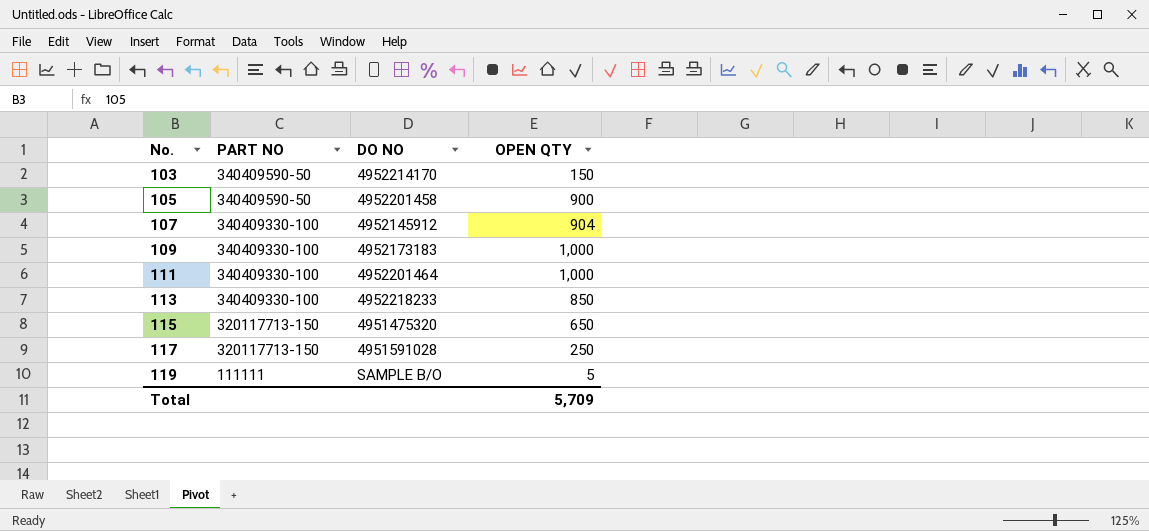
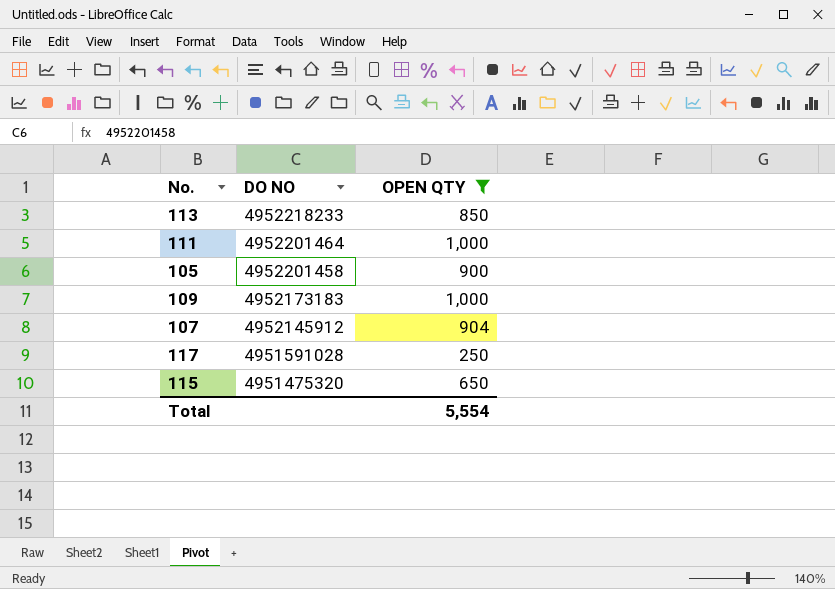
filter: none -> OPEN QTY >= 250
row order: No. ascending -> DO NO descending
column PART NO | position: 2 -> none
Total | OPEN QTY: 5,709 -> 5,554

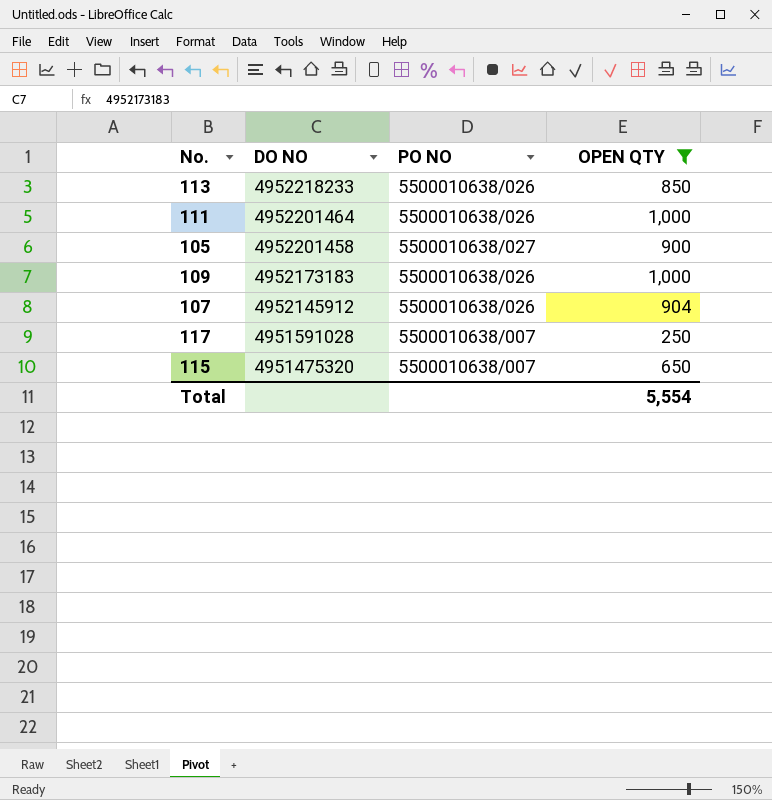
column PO NO | position: none -> 3

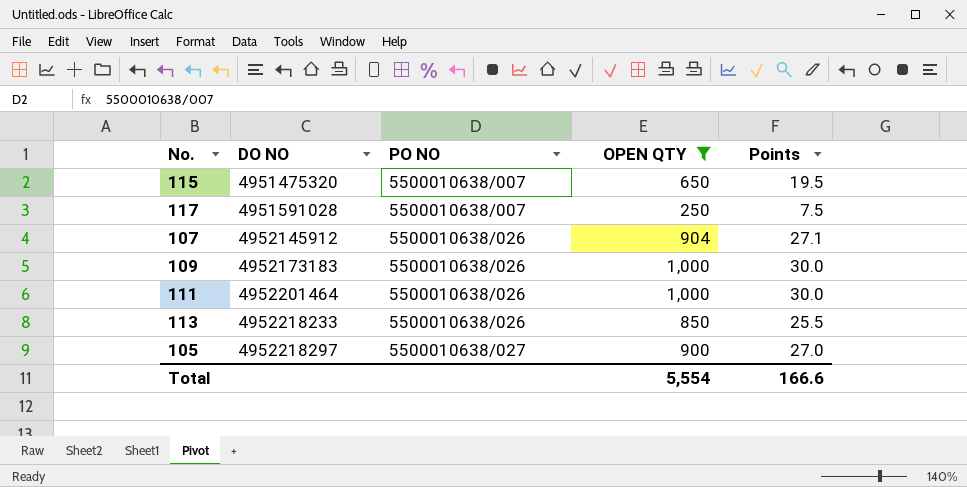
row order: DO NO descending -> DO NO ascending
column Points | formula: none -> [OPEN QTY] * 0.03
105 | DO NO: 4952201458 -> 4952218297

